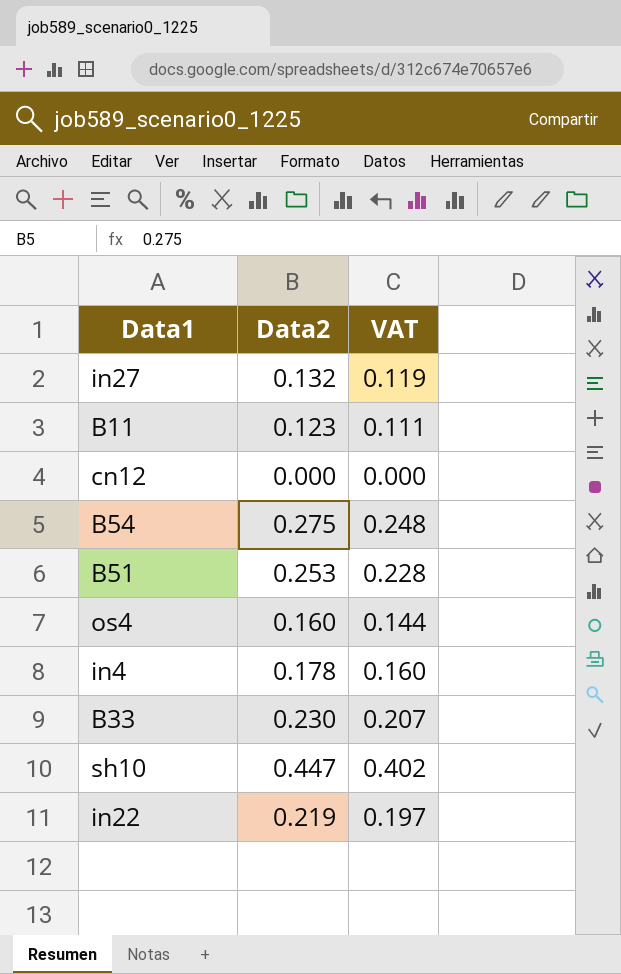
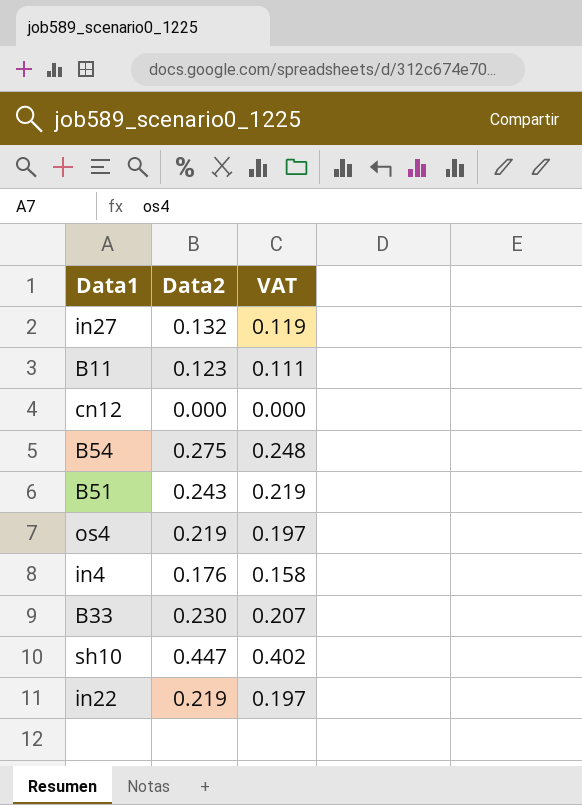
B51 | Data2: 0.253 -> 0.243
B51 | VAT: 0.228 -> 0.219
os4 | Data2: 0.160 -> 0.219
os4 | VAT: 0.144 -> 0.197
in4 | Data2: 0.178 -> 0.176
in4 | VAT: 0.160 -> 0.158

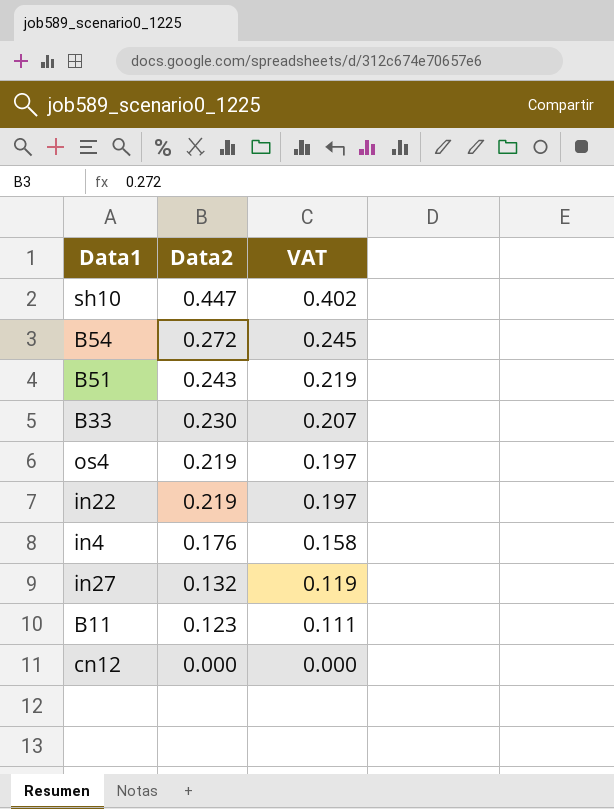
row order: none -> Data2 descending
B54 | Data2: 0.275 -> 0.272
B54 | VAT: 0.248 -> 0.245

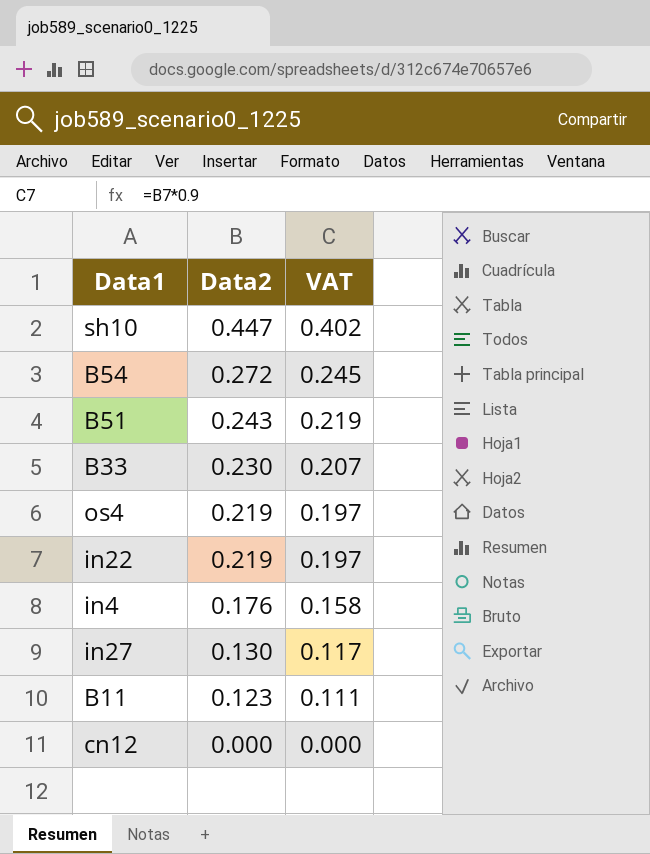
in27 | Data2: 0.132 -> 0.130
in27 | VAT: 0.119 -> 0.117

